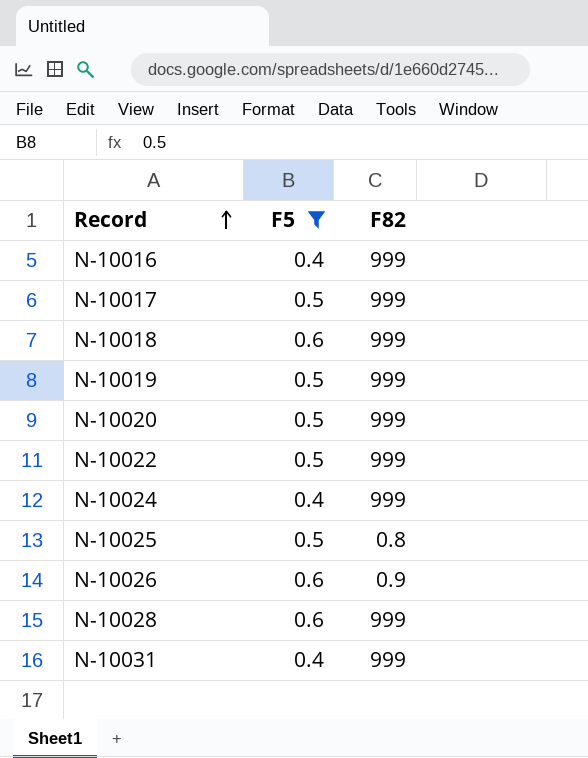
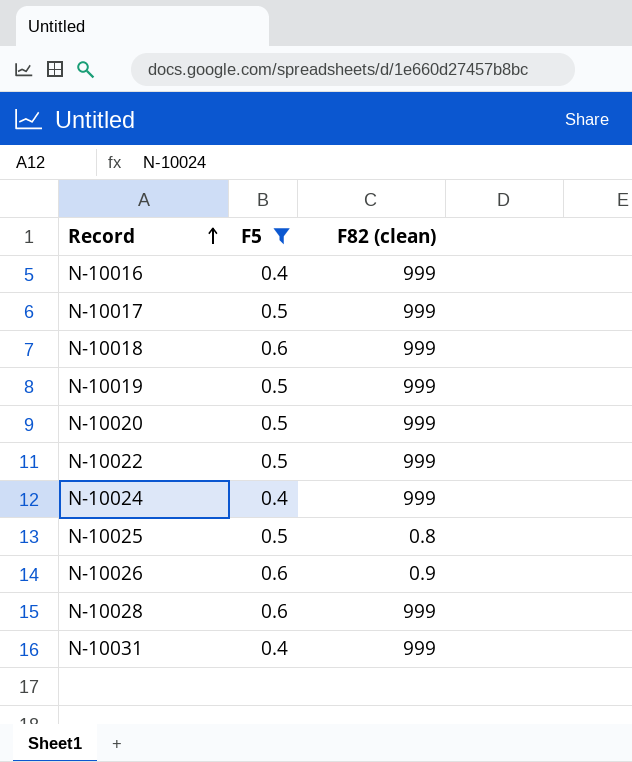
column name: F82 -> F82 (clean)

